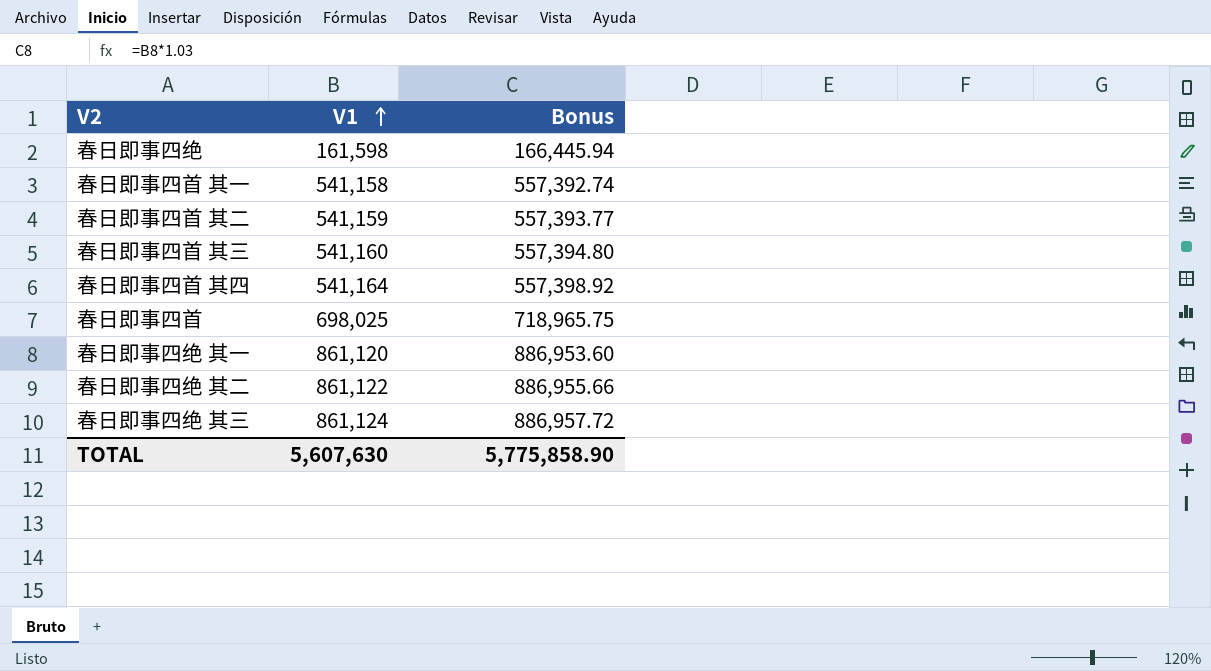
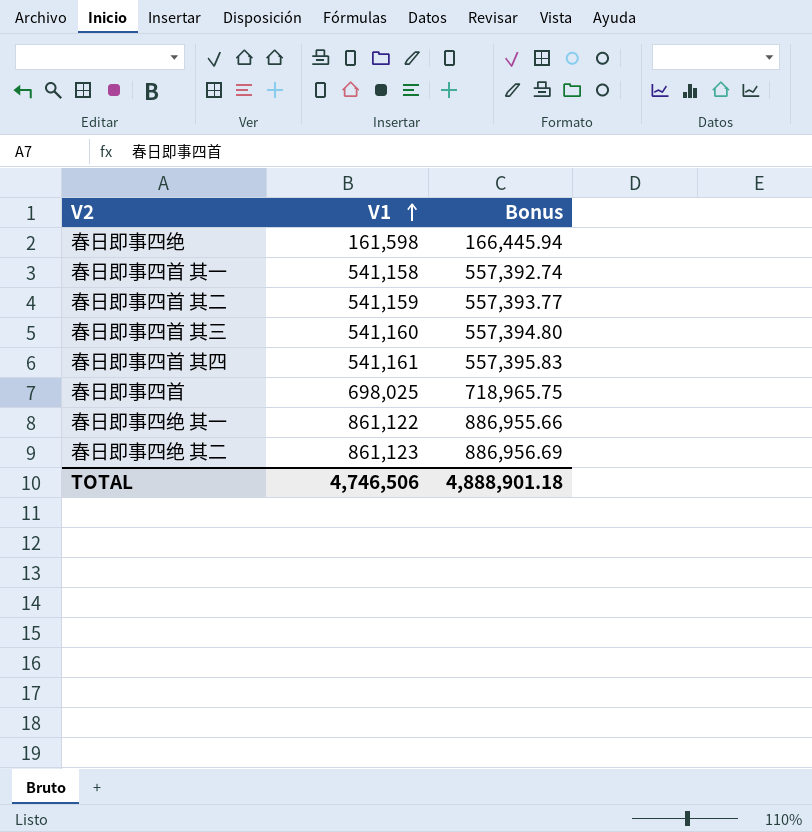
row 春日即事四绝 其三: 861,124 | 886,957.72 -> none
春日即事四首 其四 | V1: 541,164 -> 541,161
春日即事四首 其四 | Bonus: 557,398.92 -> 557,395.83
春日即事四绝 其一 | V1: 861,120 -> 861,122
春日即事四绝 其一 | Bonus: 886,953.60 -> 886,955.66
春日即事四绝 其二 | V1: 861,122 -> 861,123
春日即事四绝 其二 | Bonus: 886,955.66 -> 886,956.69
TOTAL | V1: 5,607,630 -> 4,746,506
TOTAL | Bonus: 5,775,858.90 -> 4,888,901.18

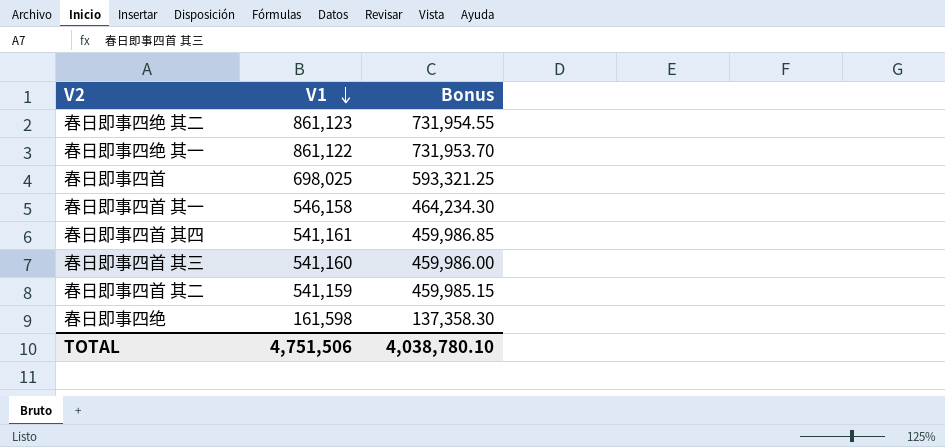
row order: V1 ascending -> V1 descending
column Bonus | formula: [V1] * 1.03 -> [V1] * 0.85
春日即事四首 其一 | V1: 541,158 -> 546,158
TOTAL | V1: 4,746,506 -> 4,751,506
TOTAL | Bonus: 4,888,901.18 -> 4,038,780.10

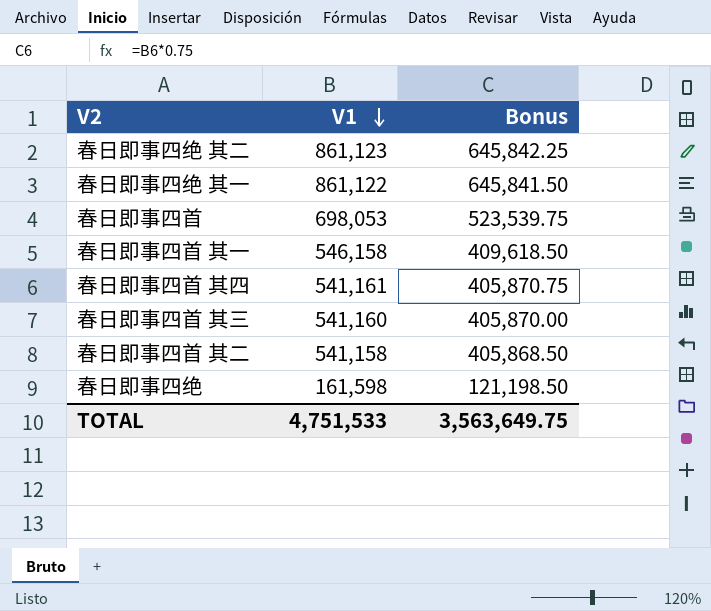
column Bonus | formula: [V1] * 0.85 -> [V1] * 0.75
春日即事四首 | V1: 698,025 -> 698,053
春日即事四首 其二 | V1: 541,159 -> 541,158
TOTAL | V1: 4,751,506 -> 4,751,533
TOTAL | Bonus: 4,038,780.10 -> 3,563,649.75

